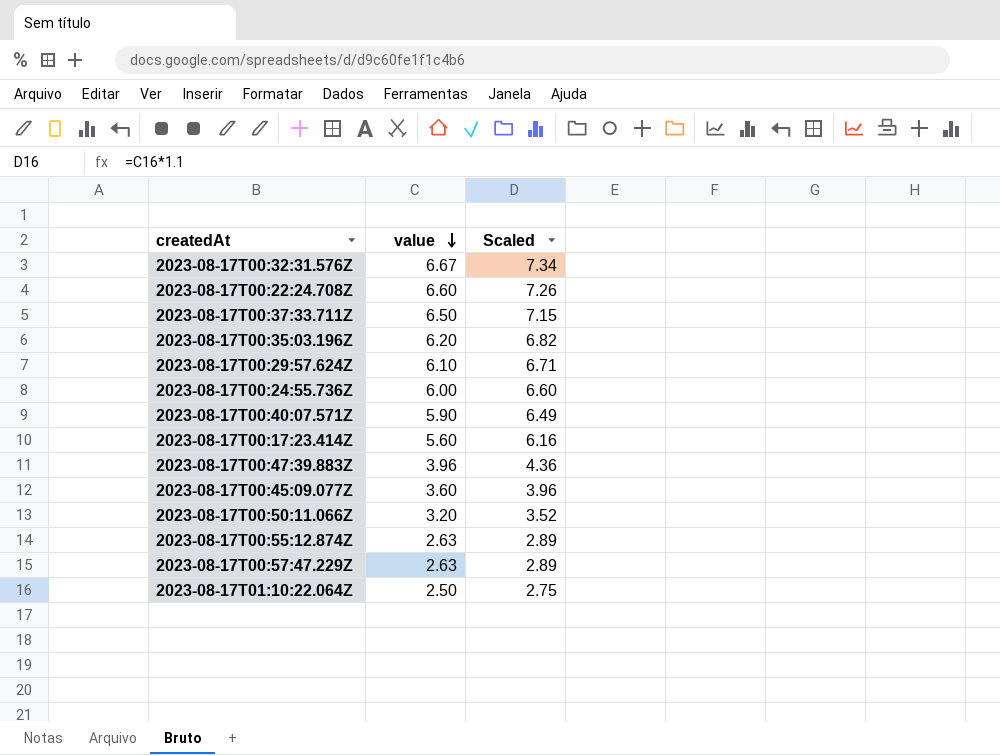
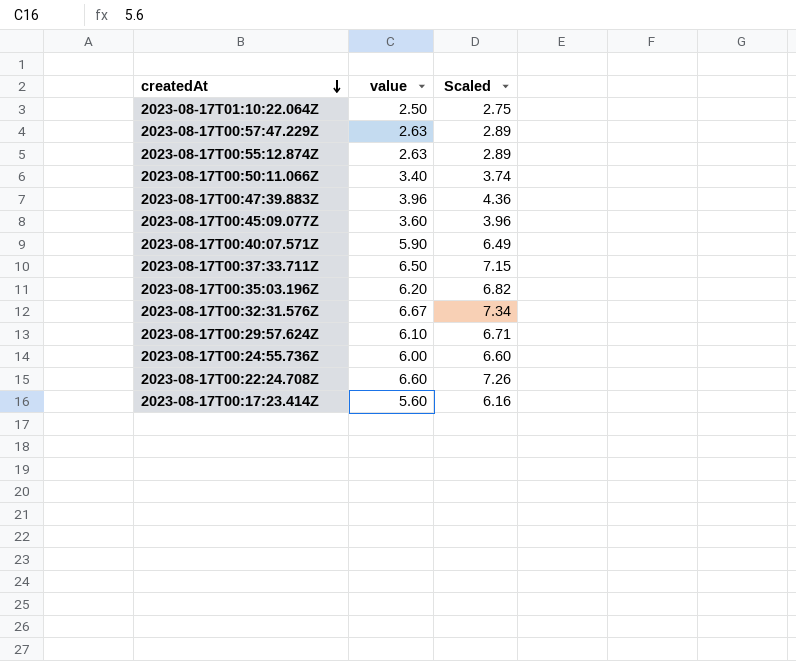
row order: value descending -> createdAt descending
2023-08-17T00:50:11.066Z | value: 3.20 -> 3.40
2023-08-17T00:50:11.066Z | Scaled: 3.52 -> 3.74

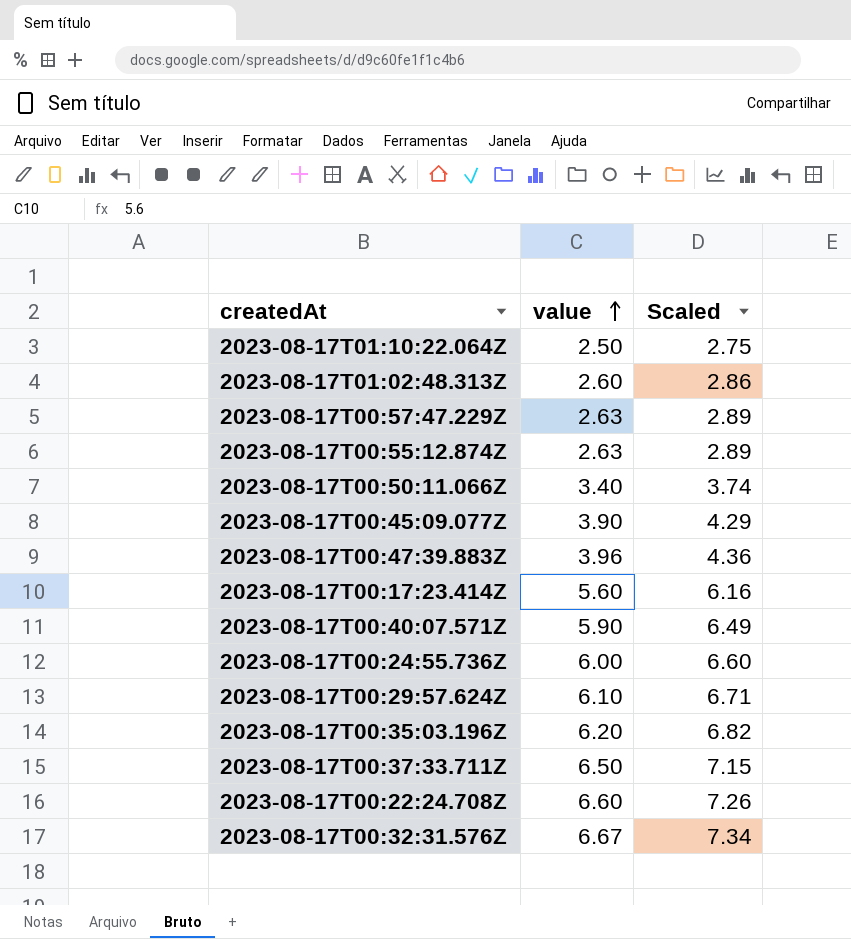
row order: createdAt descending -> value ascending
row 2023-08-17T01:02:48.313Z: none -> 2.60 | 2.86
2023-08-17T00:45:09.077Z | value: 3.60 -> 3.90
2023-08-17T00:45:09.077Z | Scaled: 3.96 -> 4.29

